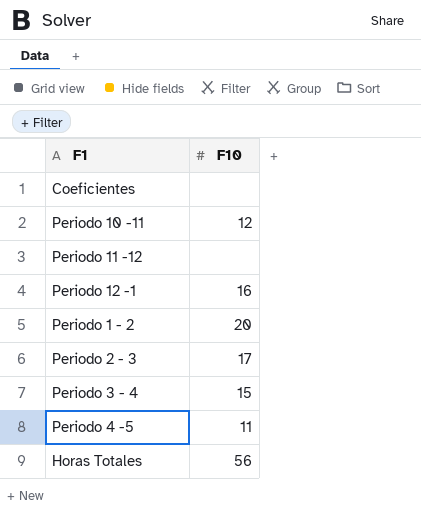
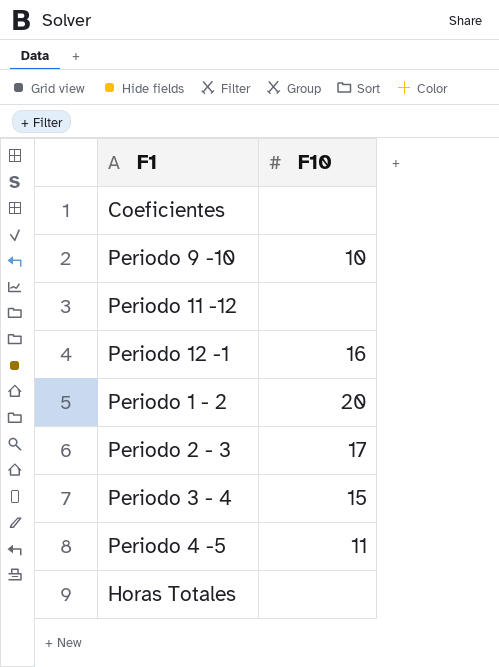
row Periodo 10 -11: 12 -> none
row Periodo 9 -10: none -> 10
Horas Totales | F10: 56 -> none

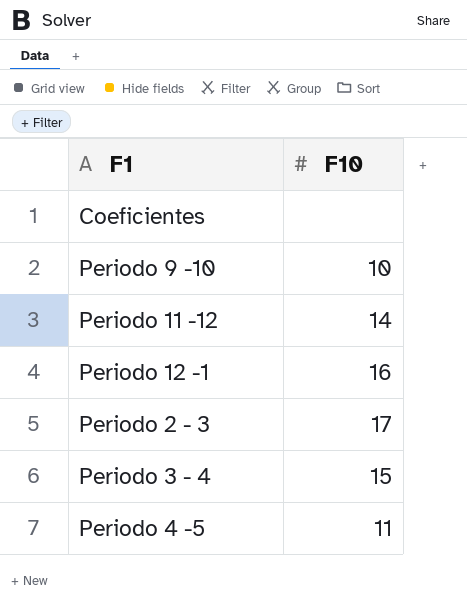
row Periodo 1 - 2: 20 -> none
row Horas Totales: none -> none
Periodo 11 -12 | F10: none -> 14

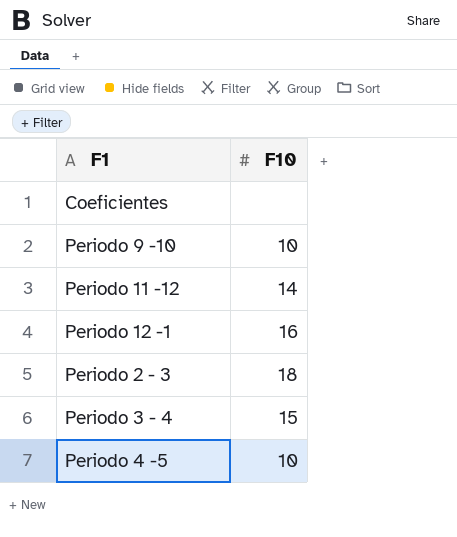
Periodo 2 - 3 | F10: 17 -> 18
Periodo 4 -5 | F10: 11 -> 10

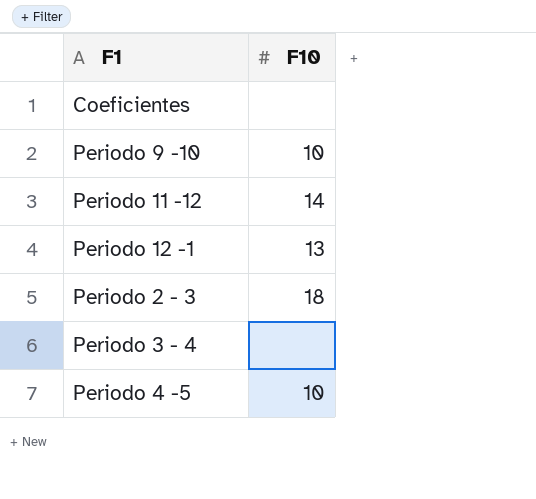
Periodo 12 -1 | F10: 16 -> 13
Periodo 3 - 4 | F10: 15 -> none

